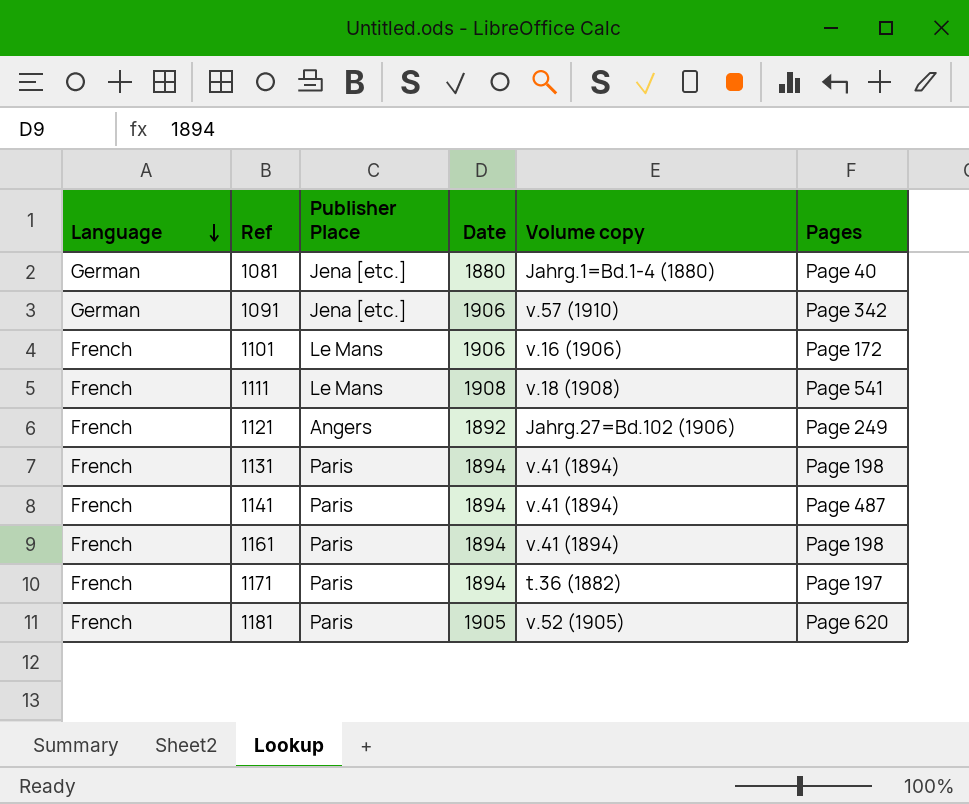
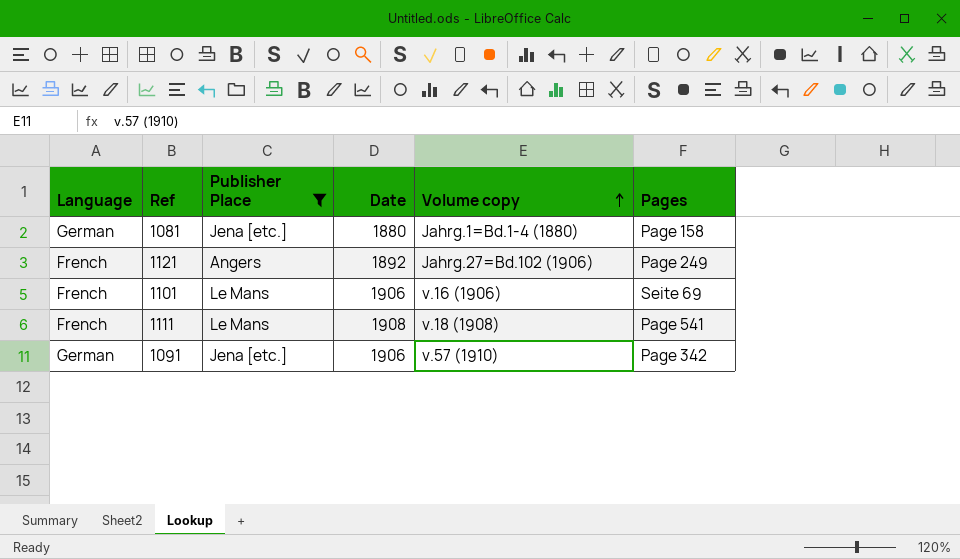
filter: none -> Publisher Place != Paris
row order: Language descending -> Volume copy ascending
1081 | Pages: Page 40 -> Page 158
1101 | Pages: Page 172 -> Seite 69

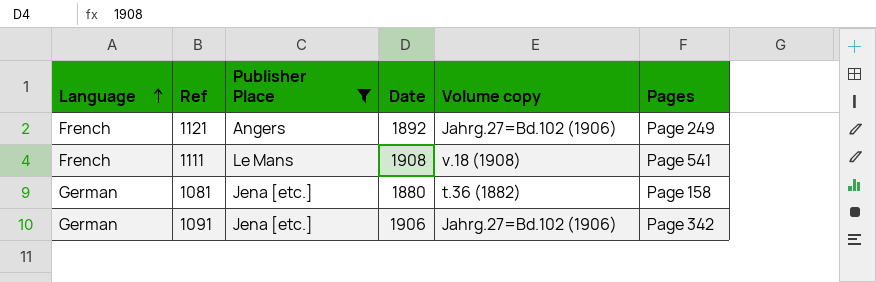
row order: Volume copy ascending -> Language ascending
row 1101: French | Le Mans | 1906 | v.16 (1906) | Seite 69 -> none
1081 | Volume copy: Jahrg.1=Bd.1-4 (1880) -> t.36 (1882)
1091 | Volume copy: v.57 (1910) -> Jahrg.27=Bd.102 (1906)

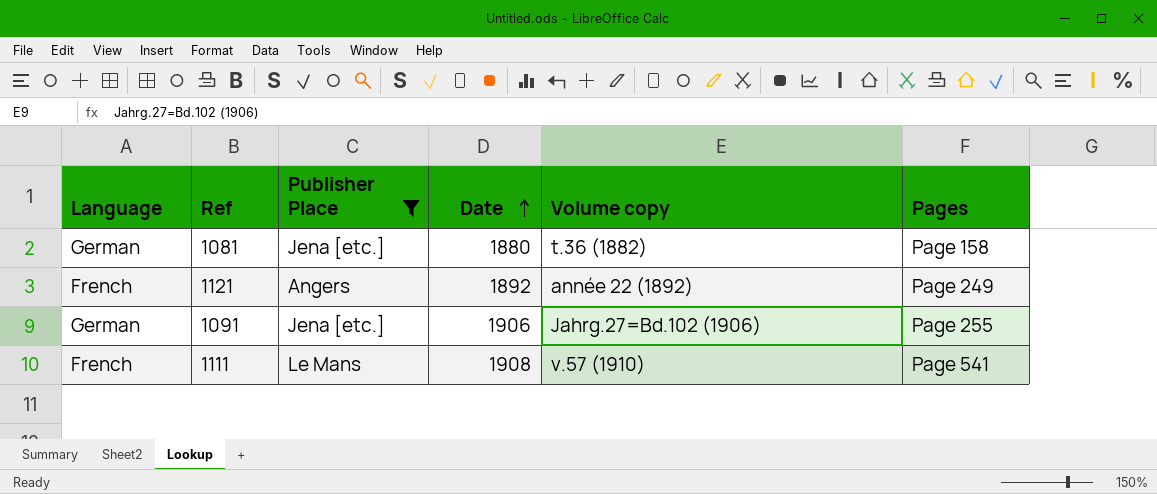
row order: Language ascending -> Date ascending
1121 | Volume copy: Jahrg.27=Bd.102 (1906) -> année 22 (1892)
1091 | Pages: Page 342 -> Page 255
1111 | Volume copy: v.18 (1908) -> v.57 (1910)

